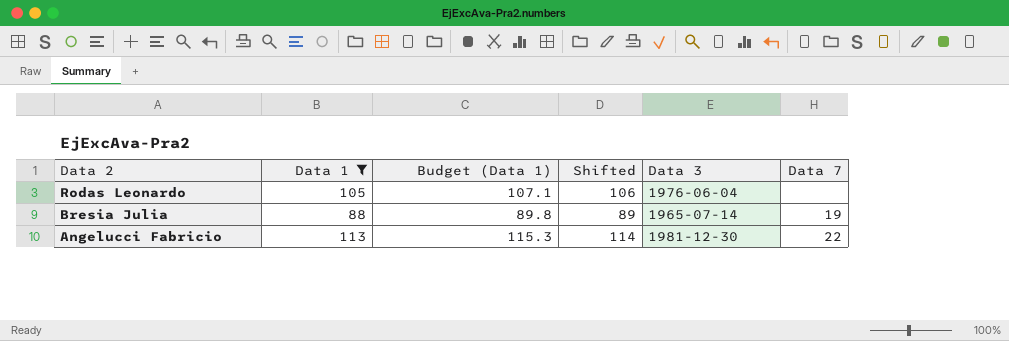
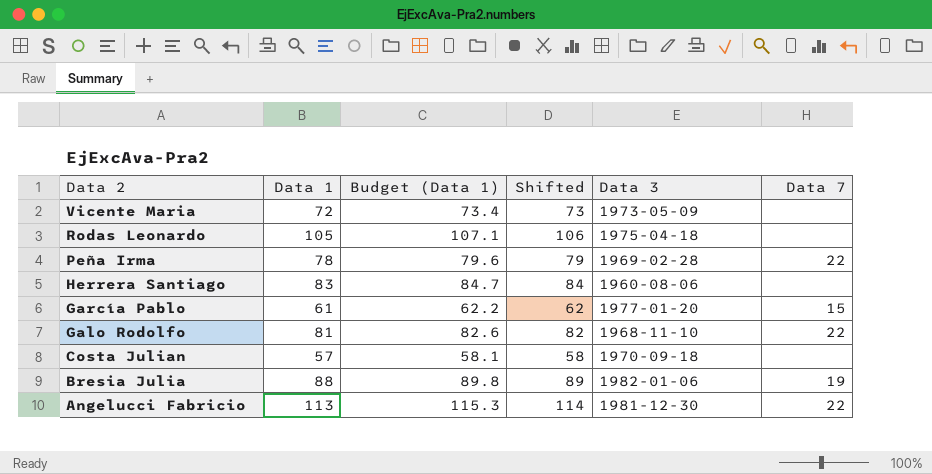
filter: Data 1 >= 88 -> none
Rodas Leonardo | Data 3: 1976-06-04 -> 1975-04-18
Bresia Julia | Data 3: 1965-07-14 -> 1982-01-06

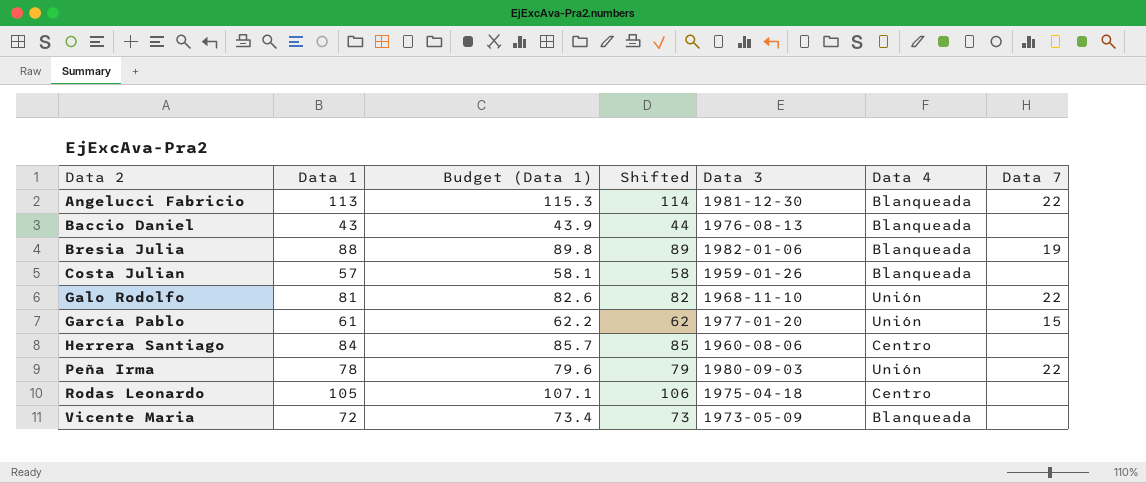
row order: Data 2 descending -> Data 2 ascending
column Data 4 | position: none -> 6
row Baccio Daniel: none -> 43 | 43.9 | 44 | 1976-08-13 | Blanqueada | none
Costa Julian | Data 3: 1970-09-18 -> 1959-01-26
Herrera Santiago | Data 1: 83 -> 84
Herrera Santiago | Budget (Data 1): 84.7 -> 85.7
Herrera Santiago | Shifted: 84 -> 85
Peña Irma | Data 3: 1969-02-28 -> 1980-09-03

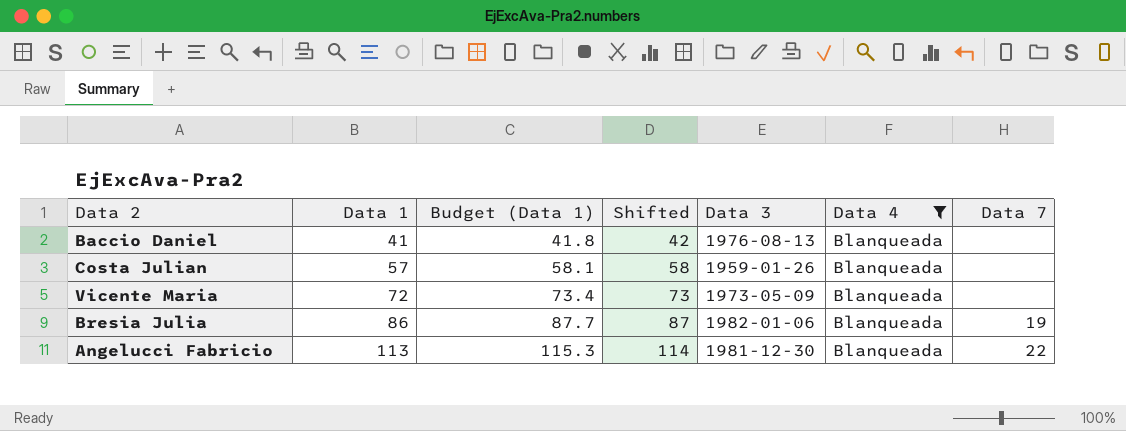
filter: none -> Data 4 = Blanqueada
row order: Data 2 ascending -> Data 1 ascending
Baccio Daniel | Data 1: 43 -> 41
Baccio Daniel | Budget (Data 1): 43.9 -> 41.8
Baccio Daniel | Shifted: 44 -> 42
Bresia Julia | Data 1: 88 -> 86
Bresia Julia | Budget (Data 1): 89.8 -> 87.7
Bresia Julia | Shifted: 89 -> 87

